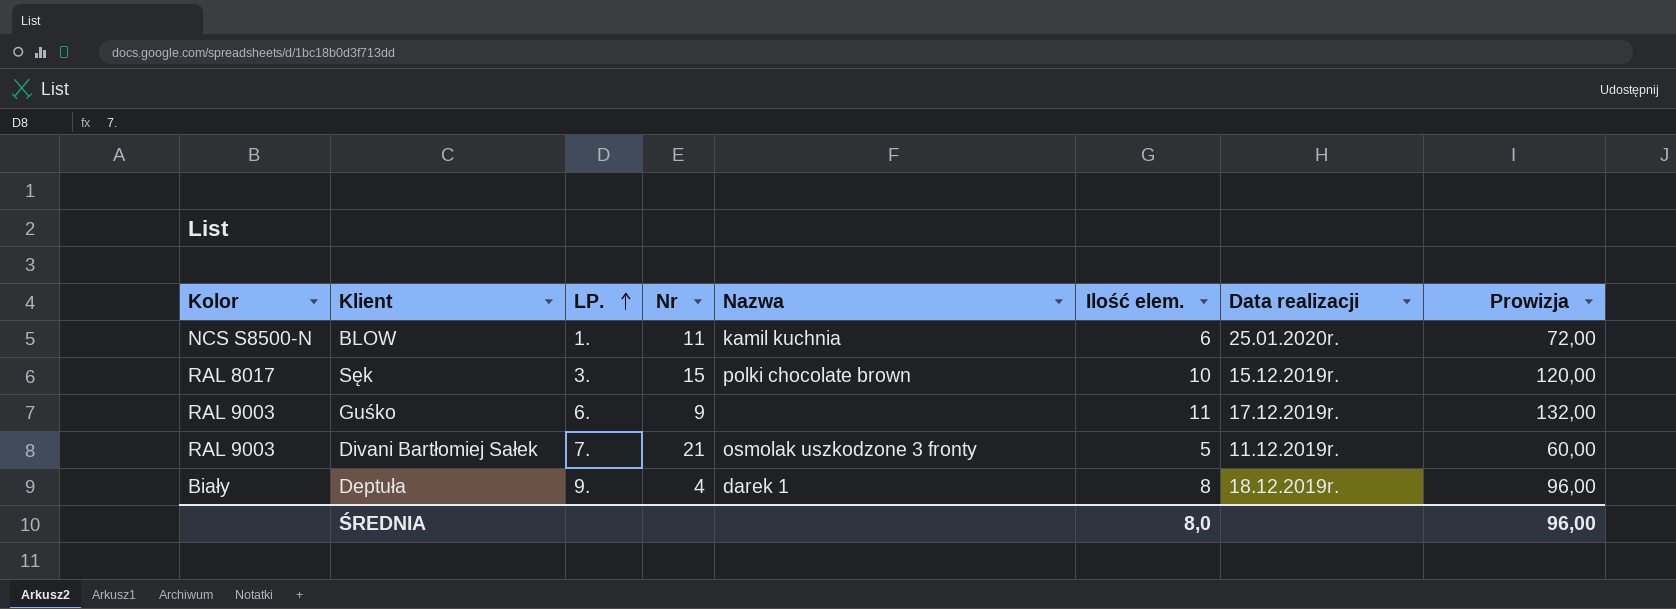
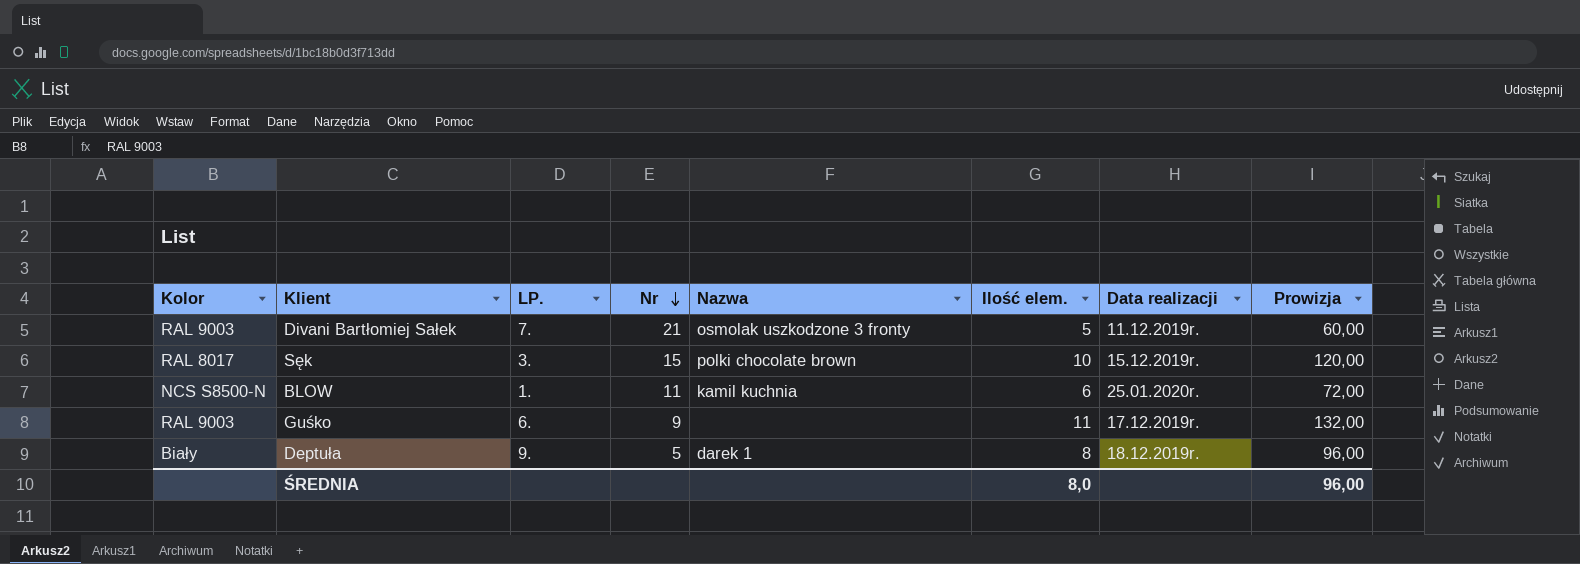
row order: LP. ascending -> Nr descending
Deptuła | Nr: 4 -> 5

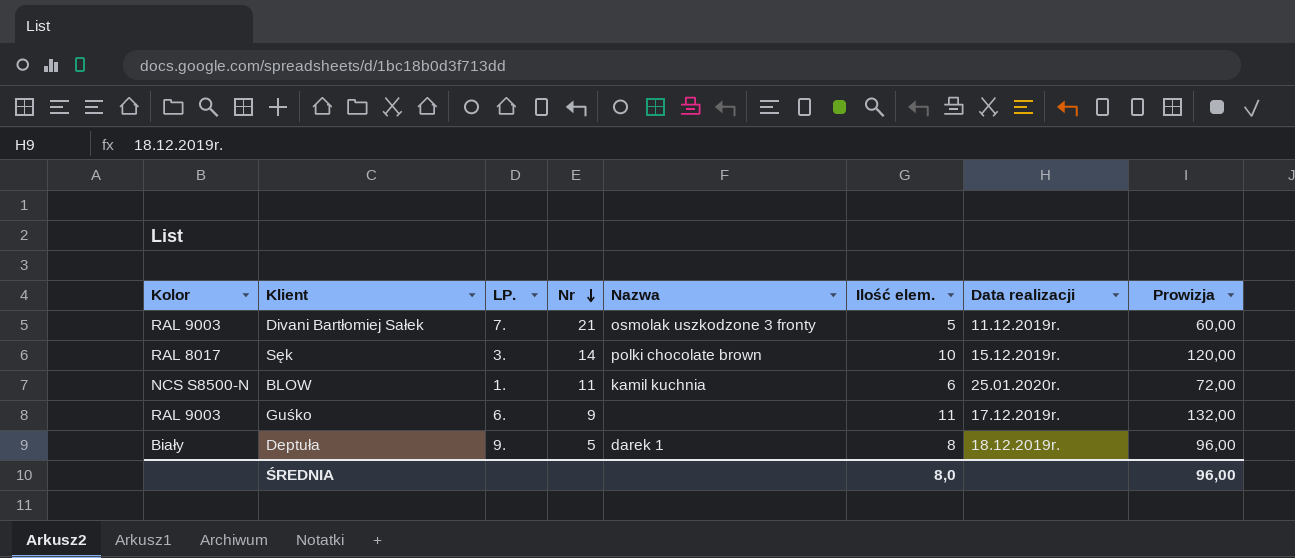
Sęk | Nr: 15 -> 14

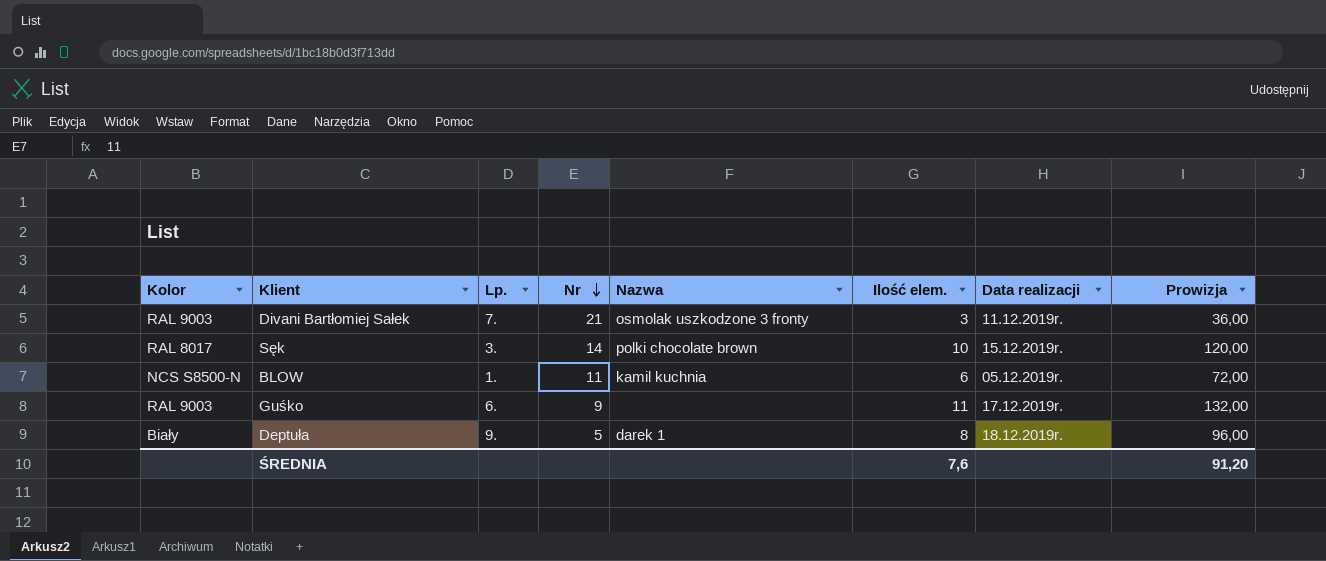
column name: LP. -> Lp.
Divani Bartłomiej Sałek | Ilość elem.: 5 -> 3
Divani Bartłomiej Sałek | Prowizja: 60,00 -> 36,00
BLOW | Data realizacji: 25.01.2020r. -> 05.12.2019r.
ŚREDNIA | Ilość elem.: 8,0 -> 7,6
ŚREDNIA | Prowizja: 96,00 -> 91,20

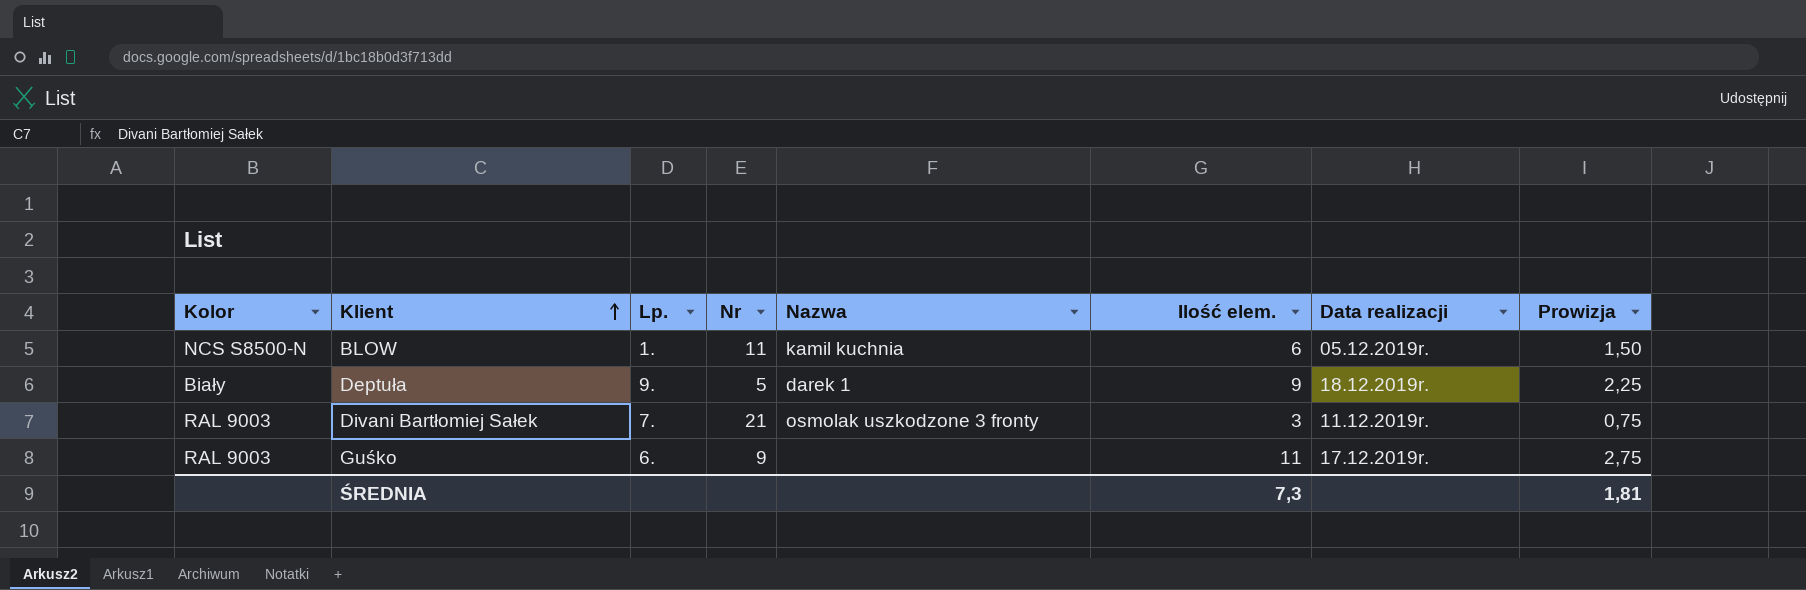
row order: Nr descending -> Klient ascending
column Prowizja | formula: [Ilość elem.] * 12 -> [Ilość elem.] * 0,25
row Sęk: RAL 8017 | 3. | 14 | polki chocolate brown | 10 | 15.12.2019r. | 120,00 -> none
Deptuła | Ilość elem.: 8 -> 9
ŚREDNIA | Ilość elem.: 7,6 -> 7,3
ŚREDNIA | Prowizja: 91,20 -> 1,81

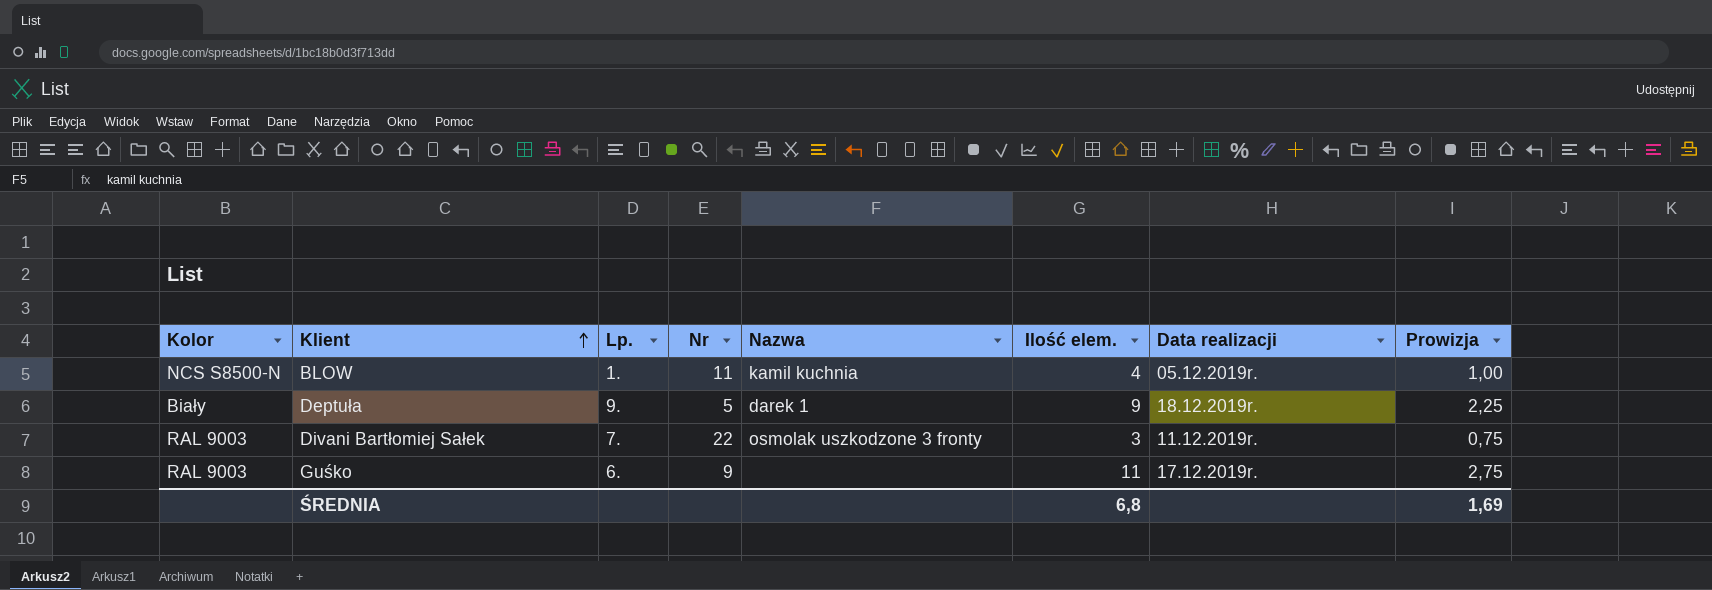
BLOW | Ilość elem.: 6 -> 4
BLOW | Prowizja: 1,50 -> 1,00
Divani Bartłomiej Sałek | Nr: 21 -> 22
ŚREDNIA | Ilość elem.: 7,3 -> 6,8
ŚREDNIA | Prowizja: 1,81 -> 1,69

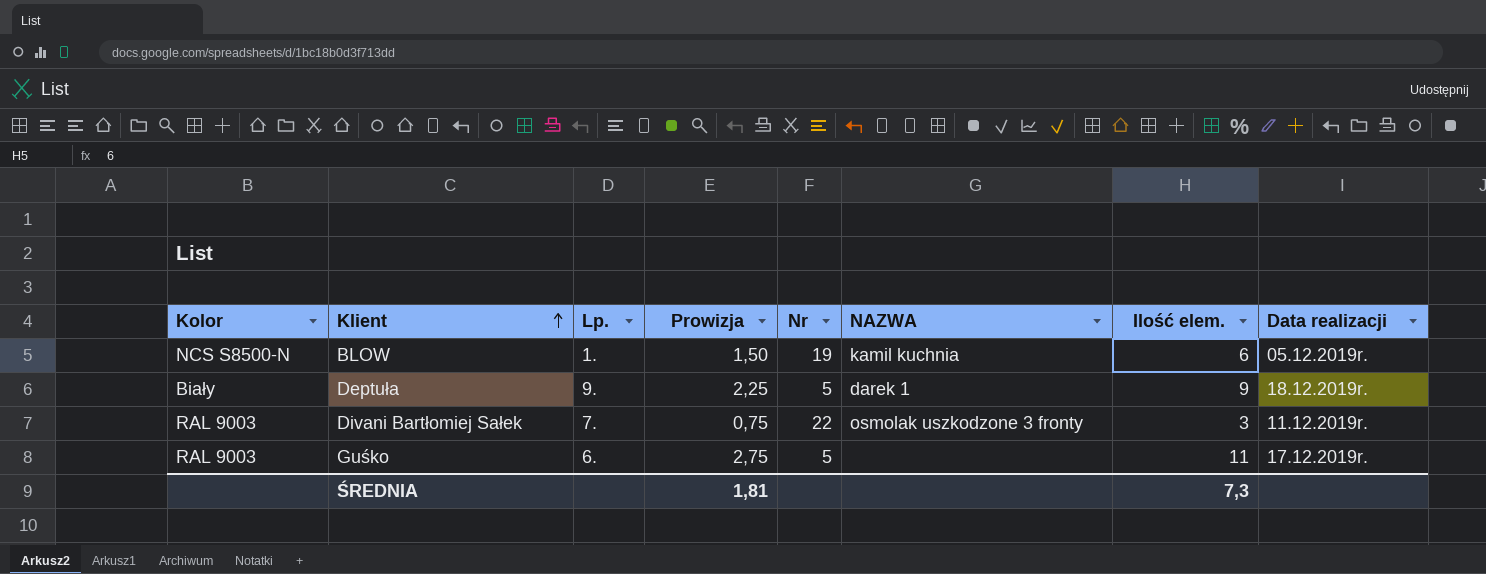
column Prowizja | position: 8 -> 4
column name: Nazwa -> NAZWA
BLOW | Prowizja: 1,00 -> 1,50
BLOW | Nr: 11 -> 19
BLOW | Ilość elem.: 4 -> 6
Guśko | Nr: 9 -> 5
ŚREDNIA | Prowizja: 1,69 -> 1,81
ŚREDNIA | Ilość elem.: 6,8 -> 7,3

